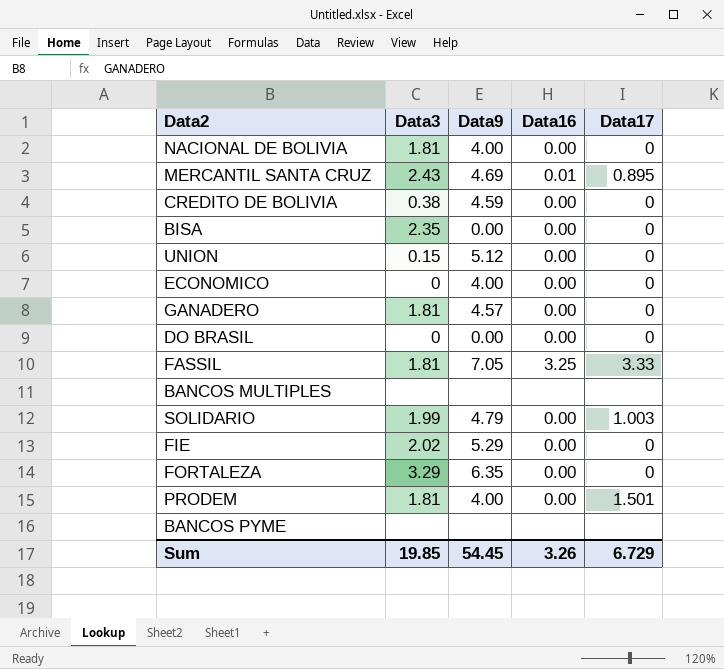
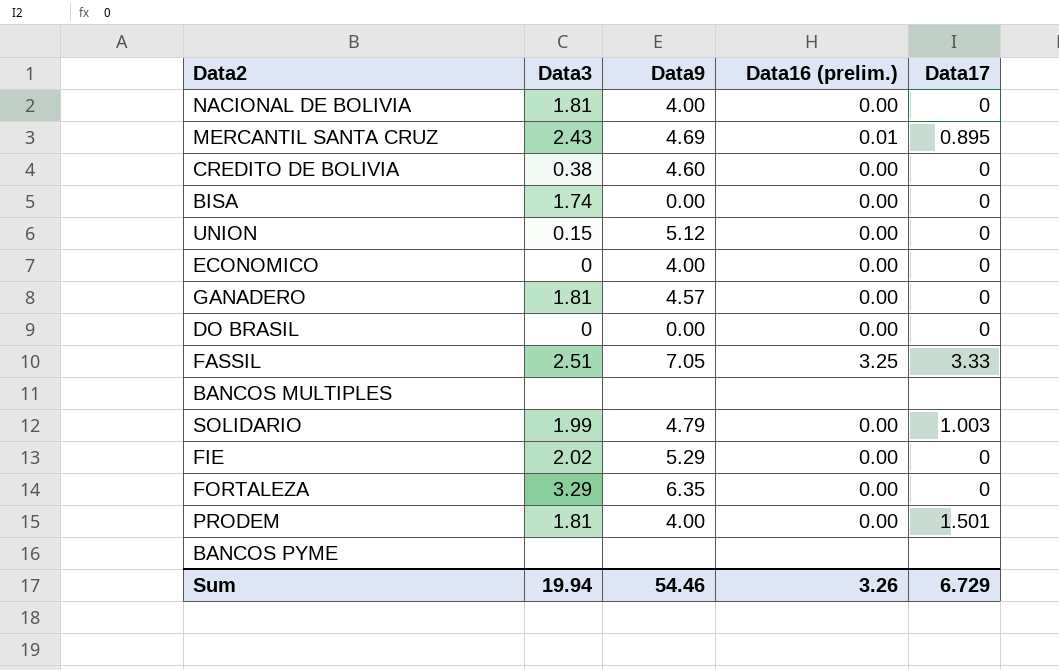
column name: Data16 -> Data16 (prelim.)
CREDITO DE BOLIVIA | Data9: 4.59 -> 4.60
BISA | Data3: 2.35 -> 1.74
FASSIL | Data3: 1.81 -> 2.51
Sum | Data3: 19.85 -> 19.94
Sum | Data9: 54.45 -> 54.46

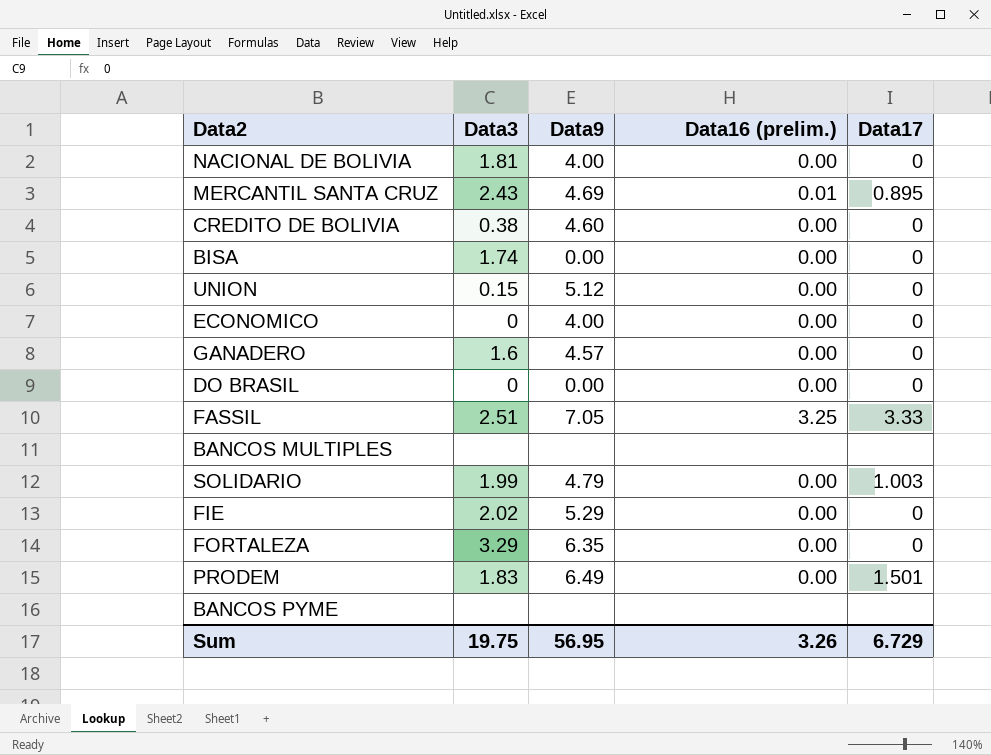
GANADERO | Data3: 1.81 -> 1.6
PRODEM | Data3: 1.81 -> 1.83
PRODEM | Data9: 4.00 -> 6.49
Sum | Data3: 19.94 -> 19.75
Sum | Data9: 54.46 -> 56.95

